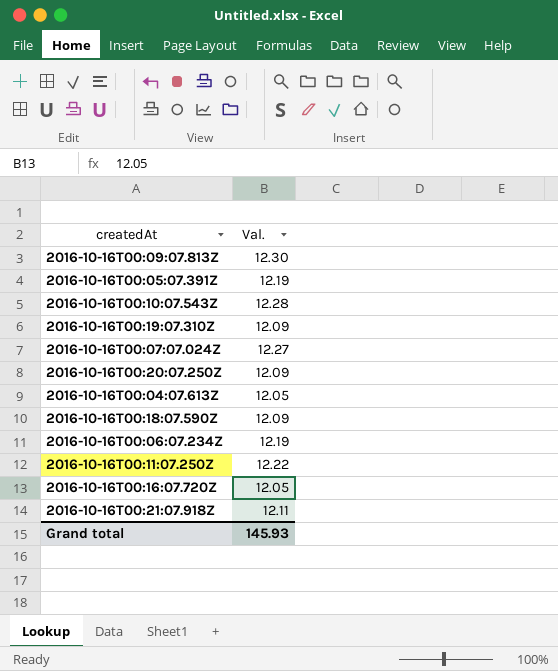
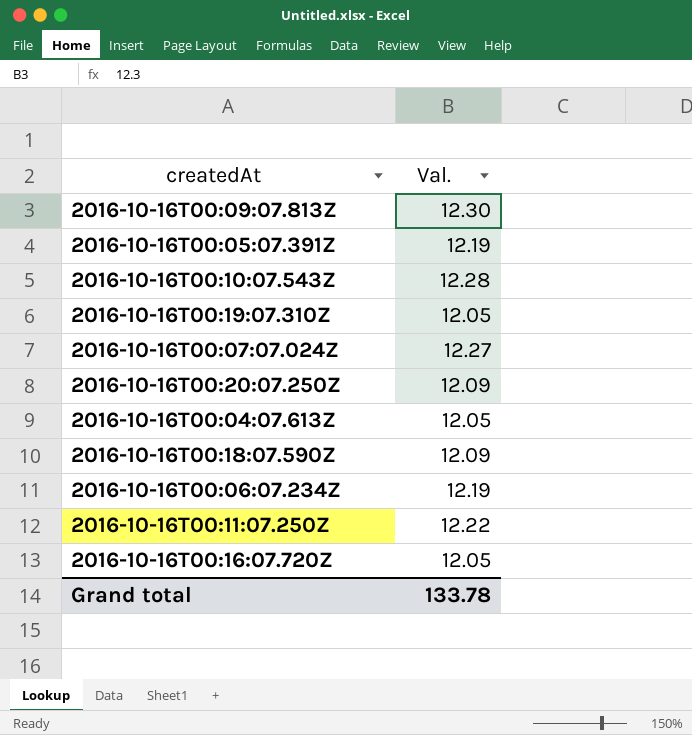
row 2016-10-16T00:21:07.918Z: 12.11 -> none
2016-10-16T00:19:07.310Z | Val.: 12.09 -> 12.05
Grand total | Val.: 145.93 -> 133.78

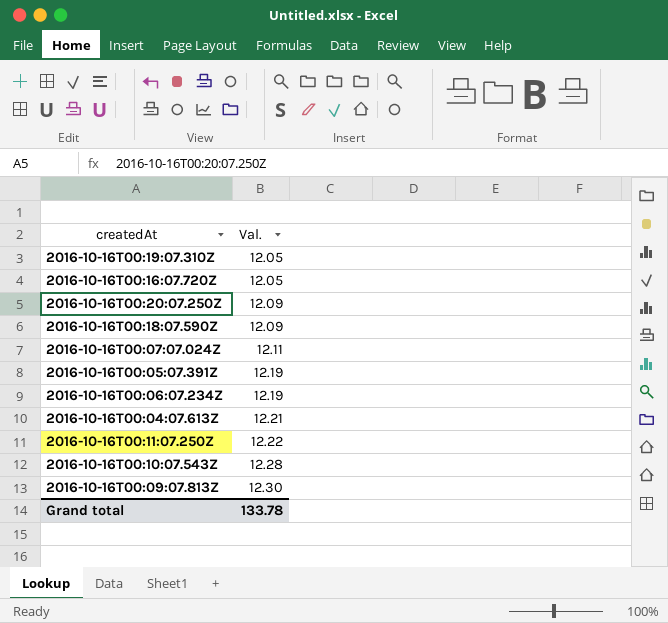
row order: none -> Val. ascending
2016-10-16T00:07:07.024Z | Val.: 12.27 -> 12.11
2016-10-16T00:04:07.613Z | Val.: 12.05 -> 12.21

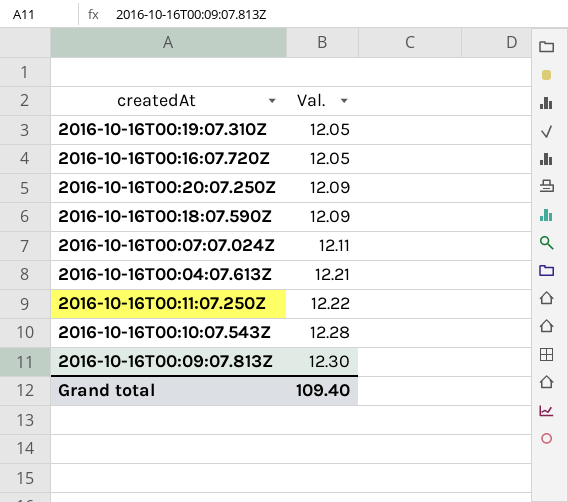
row 2016-10-16T00:05:07.391Z: 12.19 -> none
row 2016-10-16T00:06:07.234Z: 12.19 -> none
Grand total | Val.: 133.78 -> 109.40

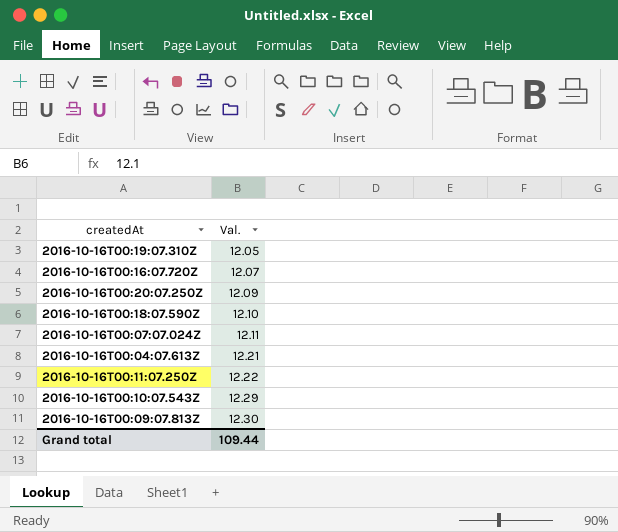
2016-10-16T00:16:07.720Z | Val.: 12.05 -> 12.07
2016-10-16T00:18:07.590Z | Val.: 12.09 -> 12.10
2016-10-16T00:10:07.543Z | Val.: 12.28 -> 12.29
Grand total | Val.: 109.40 -> 109.44

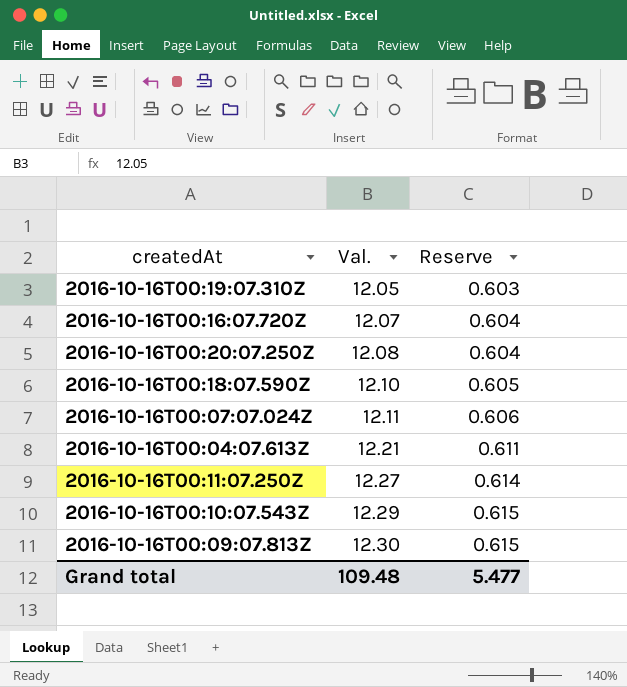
column Reserve | formula: none -> [Val.] * 0.05
2016-10-16T00:20:07.250Z | Val.: 12.09 -> 12.08
2016-10-16T00:11:07.250Z | Val.: 12.22 -> 12.27
Grand total | Val.: 109.44 -> 109.48

